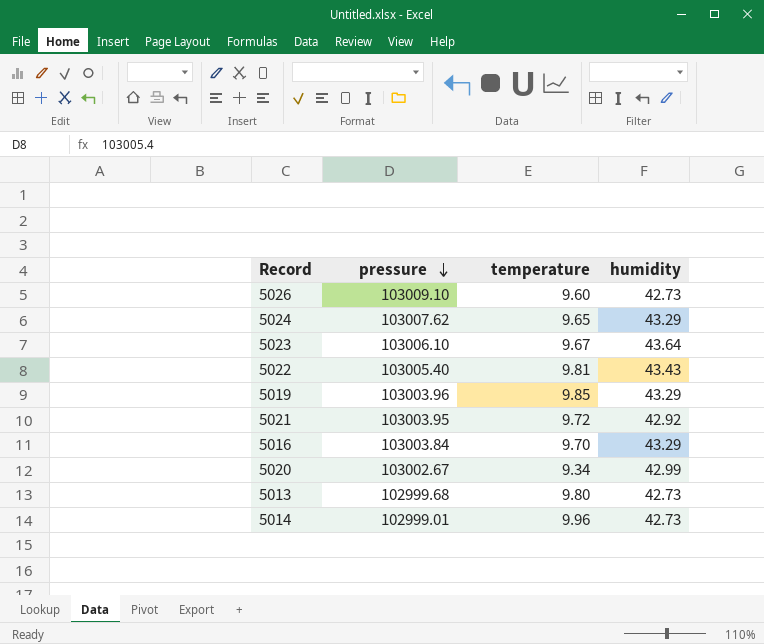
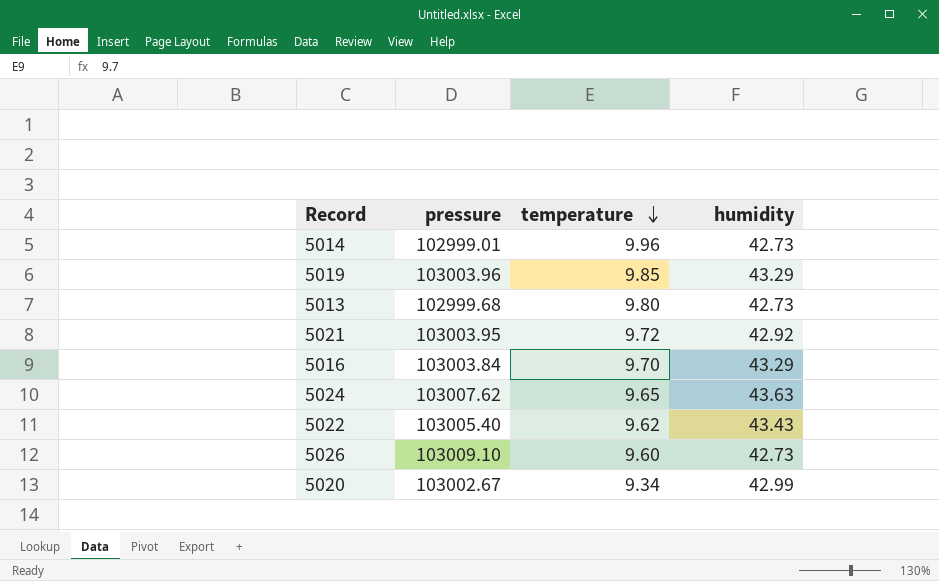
row order: pressure descending -> temperature descending
row 5023: 103006.10 | 9.67 | 43.64 -> none
5024 | humidity: 43.29 -> 43.63
5022 | temperature: 9.81 -> 9.62

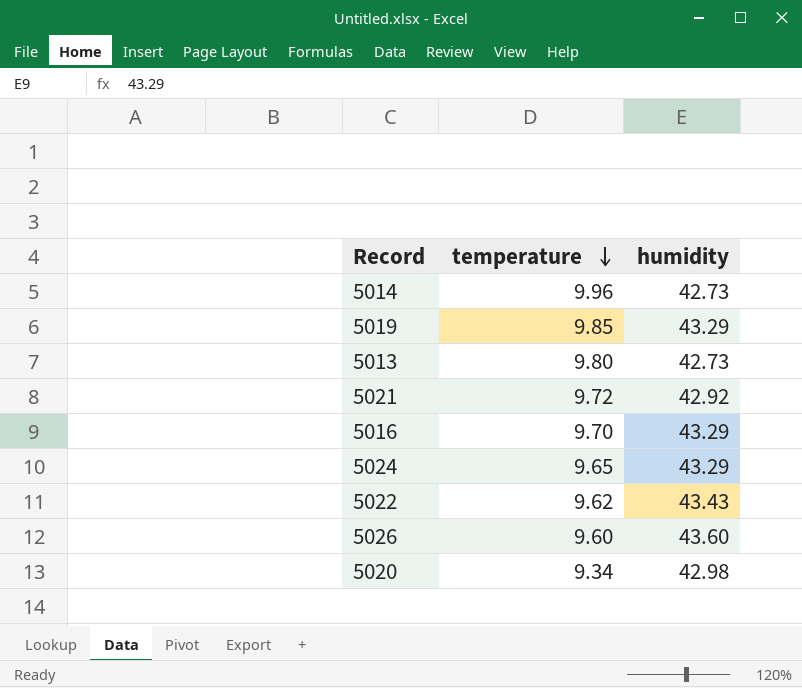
column pressure | position: 2 -> none
5024 | humidity: 43.63 -> 43.29
5026 | humidity: 42.73 -> 43.60
5020 | humidity: 42.99 -> 42.98

